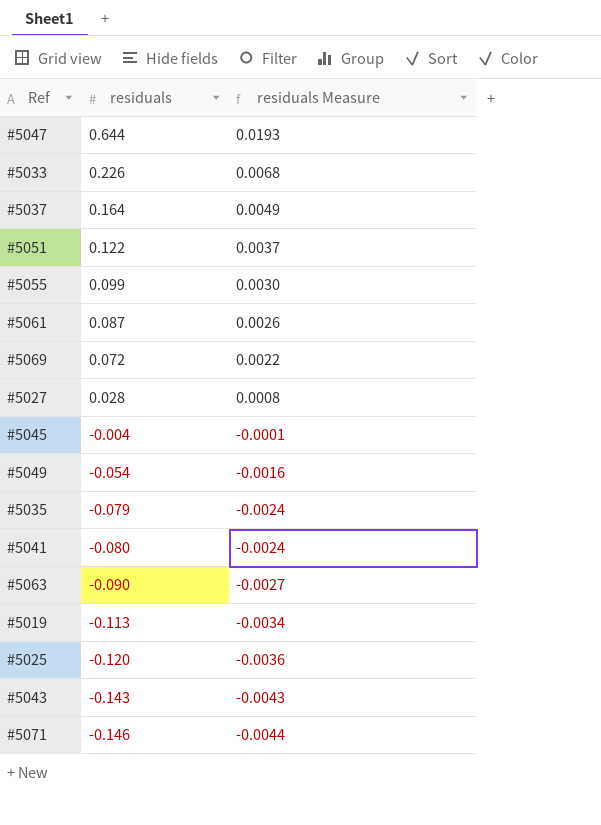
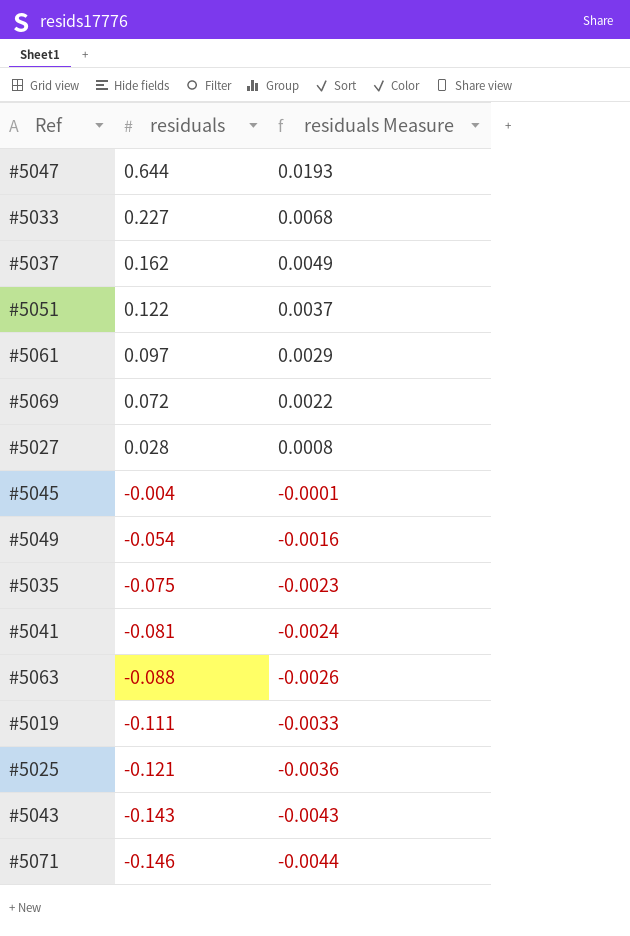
row #5055: 0.099 | 0.0030 -> none
#5033 | residuals: 0.226 -> 0.227
#5037 | residuals: 0.164 -> 0.162
#5061 | residuals: 0.087 -> 0.097
#5061 | residuals Measure: 0.0026 -> 0.0029
#5035 | residuals: -0.079 -> -0.075
#5035 | residuals Measure: -0.0024 -> -0.0023
#5041 | residuals: -0.080 -> -0.081
#5063 | residuals: -0.090 -> -0.088
#5063 | residuals Measure: -0.0027 -> -0.0026
#5019 | residuals: -0.113 -> -0.111
#5019 | residuals Measure: -0.0034 -> -0.0033
#5025 | residuals: -0.120 -> -0.121

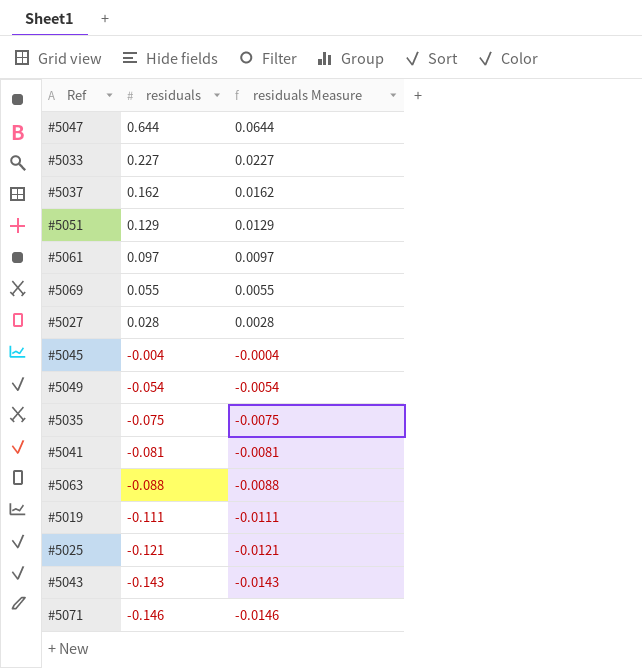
column residuals Measure | formula: [residuals] * 0.03 -> [residuals] * 0.1
#5051 | residuals: 0.122 -> 0.129
#5069 | residuals: 0.072 -> 0.055

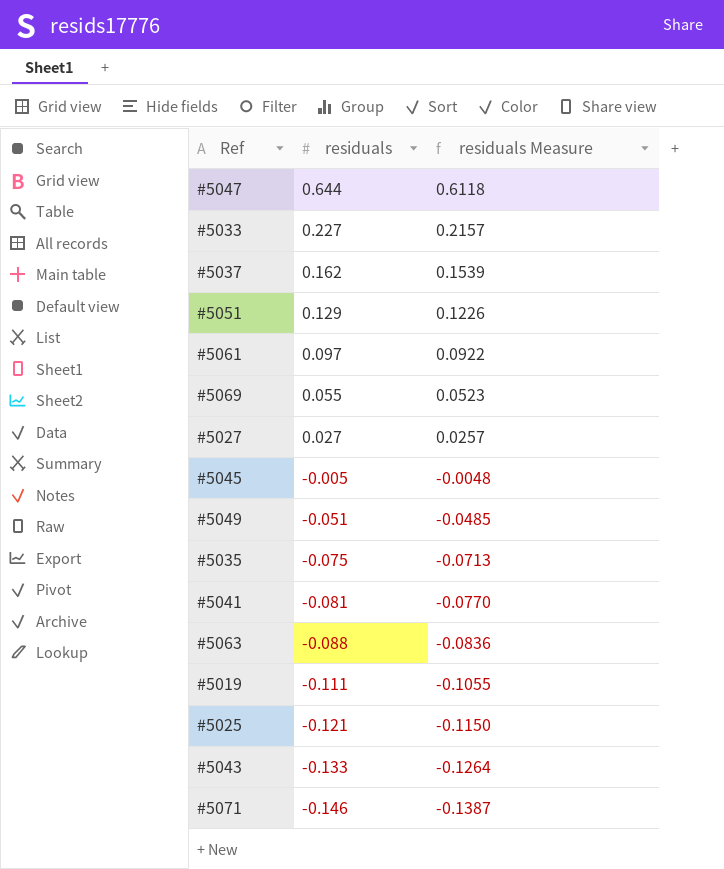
column residuals Measure | formula: [residuals] * 0.1 -> [residuals] * 0.95
#5027 | residuals: 0.028 -> 0.027
#5045 | residuals: -0.004 -> -0.005
#5049 | residuals: -0.054 -> -0.051
#5043 | residuals: -0.143 -> -0.133

